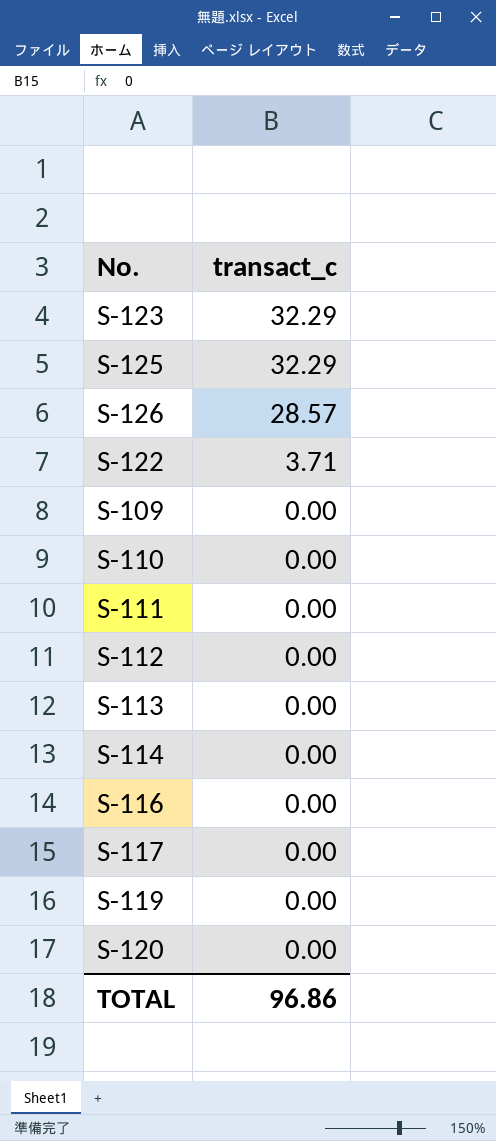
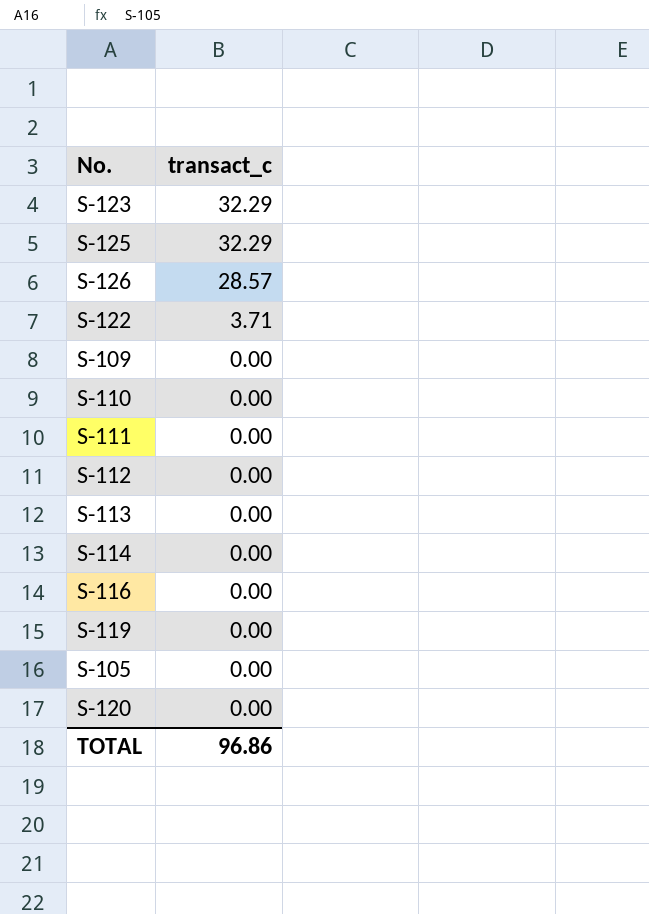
row S-117: 0.00 -> none
row S-105: none -> 0.00

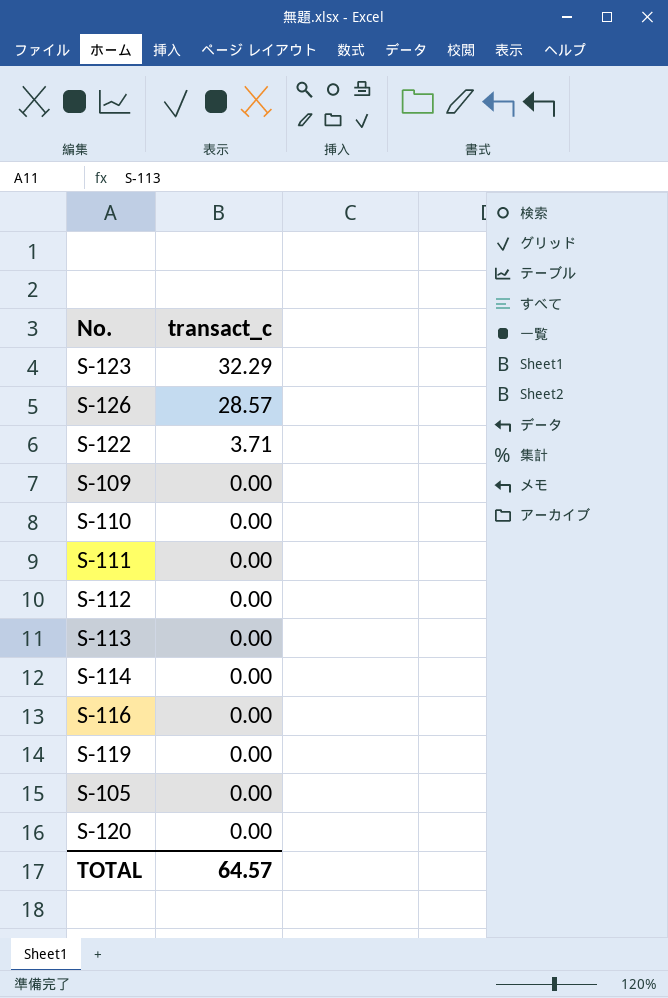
row S-125: 32.29 -> none
TOTAL | transact_c: 96.86 -> 64.57

